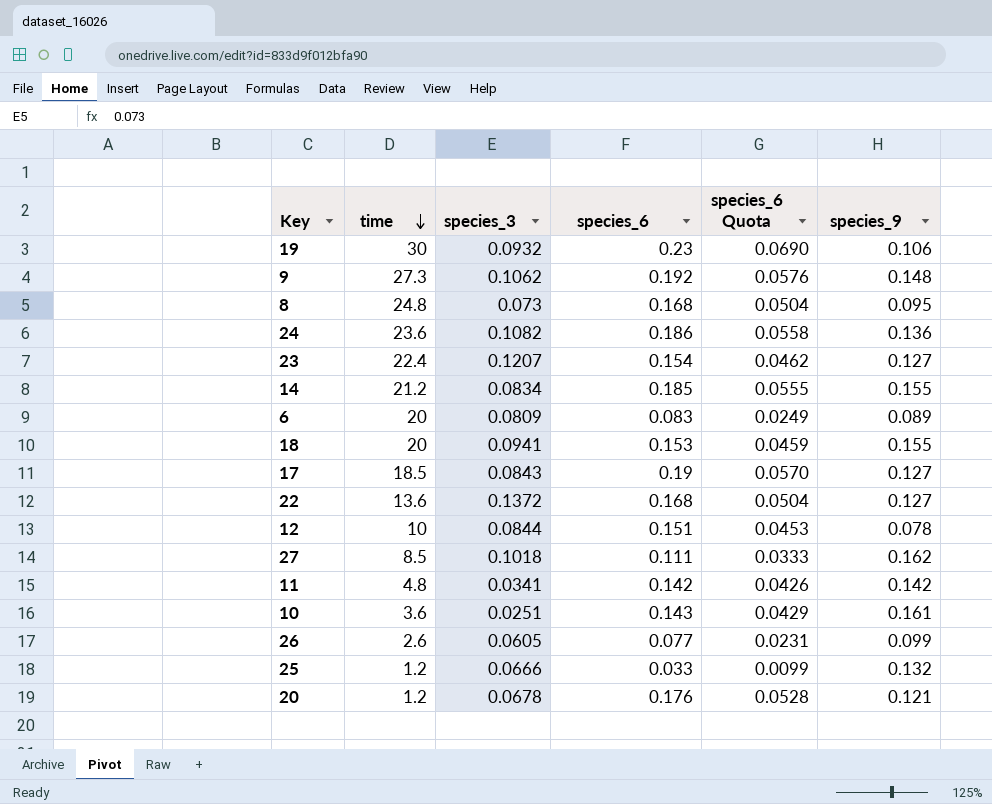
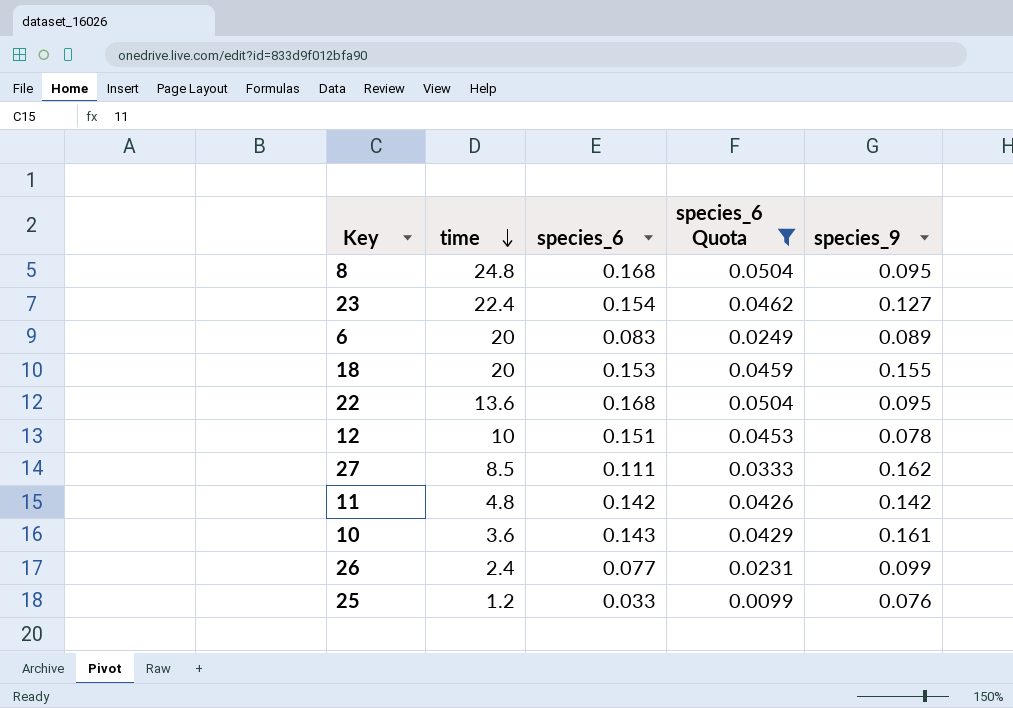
filter: none -> species_6 Quota <= 0.0504
column species_3 | position: 3 -> none
22 | species_9: 0.127 -> 0.095
26 | time: 2.6 -> 2.4
25 | species_9: 0.132 -> 0.076

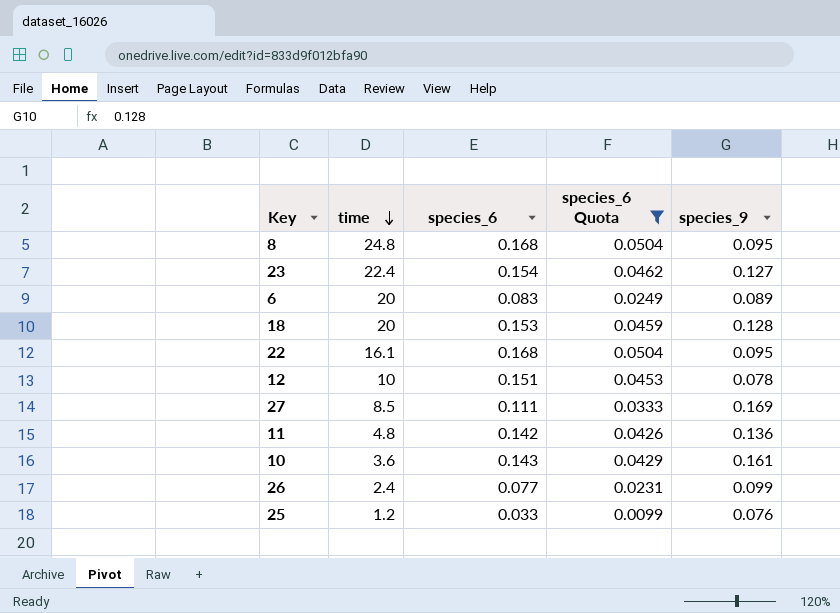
18 | species_9: 0.155 -> 0.128
22 | time: 13.6 -> 16.1
27 | species_9: 0.162 -> 0.169
11 | species_9: 0.142 -> 0.136

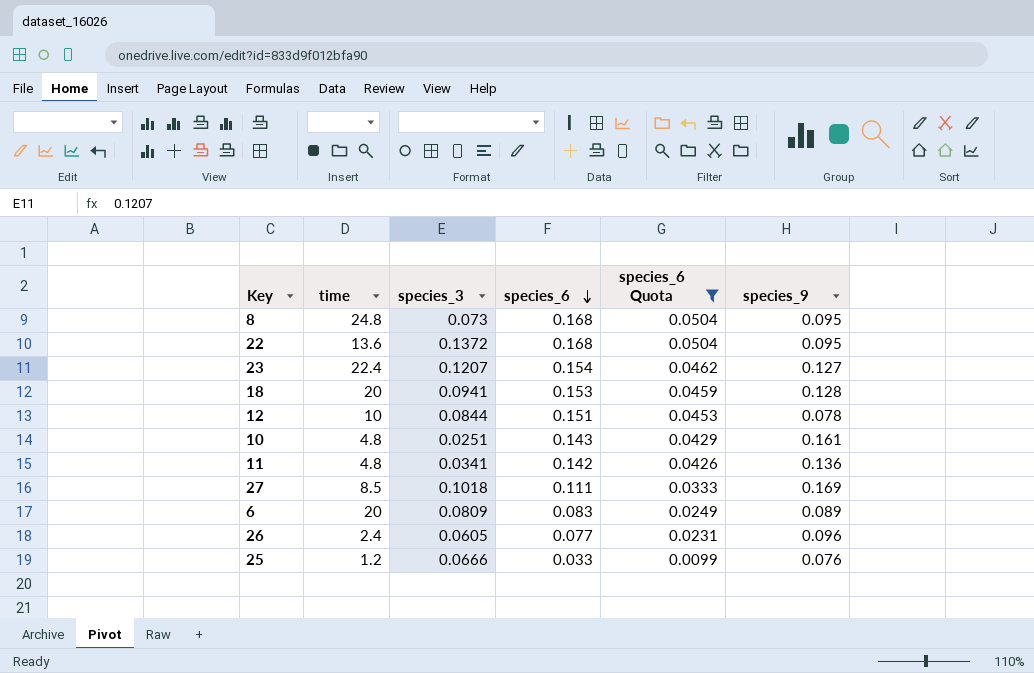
row order: time descending -> species_6 descending
column species_3 | position: none -> 3
22 | time: 16.1 -> 13.6
10 | time: 3.6 -> 4.8
26 | species_9: 0.099 -> 0.096

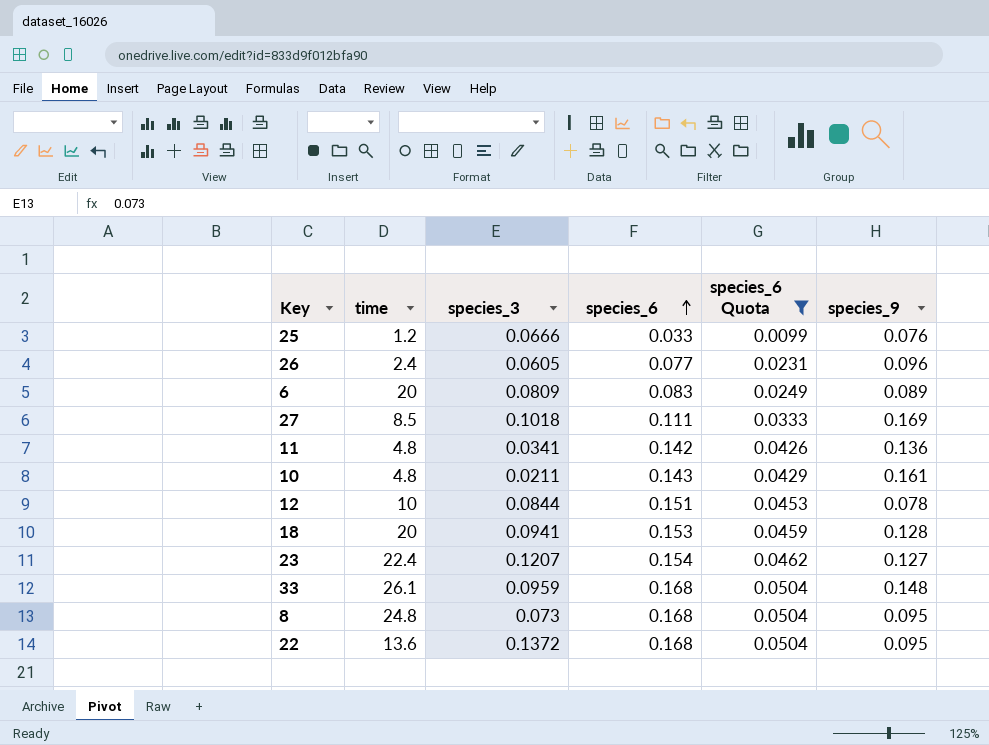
row order: species_6 descending -> species_6 ascending
10 | species_3: 0.0251 -> 0.0211
row 33: none -> 26.1 | 0.0959 | 0.168 | 0.0504 | 0.148

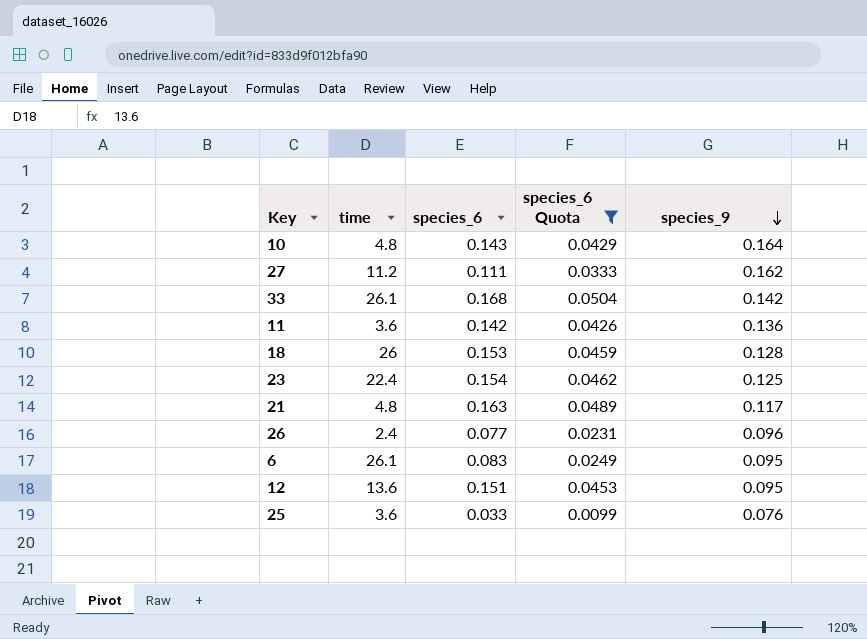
row order: species_6 ascending -> species_9 descending
column species_3 | position: 3 -> none
row 8: 24.8 | 0.073 | 0.168 | 0.0504 | 0.095 -> none
row 22: 13.6 | 0.1372 | 0.168 | 0.0504 | 0.095 -> none
10 | species_9: 0.161 -> 0.164
27 | time: 8.5 -> 11.2
27 | species_9: 0.169 -> 0.162
33 | species_9: 0.148 -> 0.142
11 | time: 4.8 -> 3.6
18 | time: 20 -> 26
23 | species_9: 0.127 -> 0.125
row 21: none -> 4.8 | 0.163 | 0.0489 | 0.117
6 | time: 20 -> 26.1
6 | species_9: 0.089 -> 0.095
12 | time: 10 -> 13.6
12 | species_9: 0.078 -> 0.095
25 | time: 1.2 -> 3.6

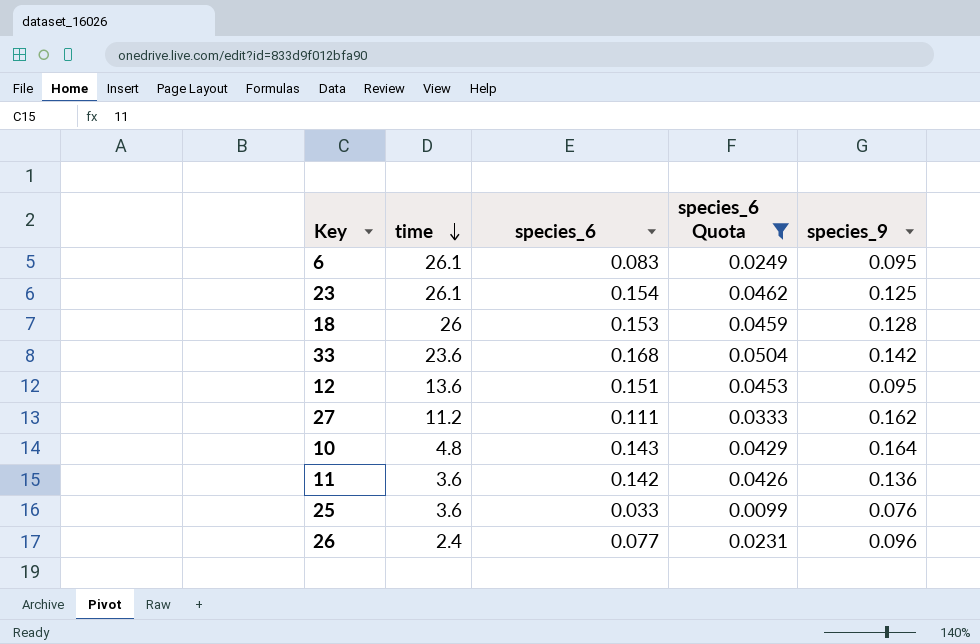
row order: species_9 descending -> time descending
row 21: 4.8 | 0.163 | 0.0489 | 0.117 -> none
23 | time: 22.4 -> 26.1
33 | time: 26.1 -> 23.6

